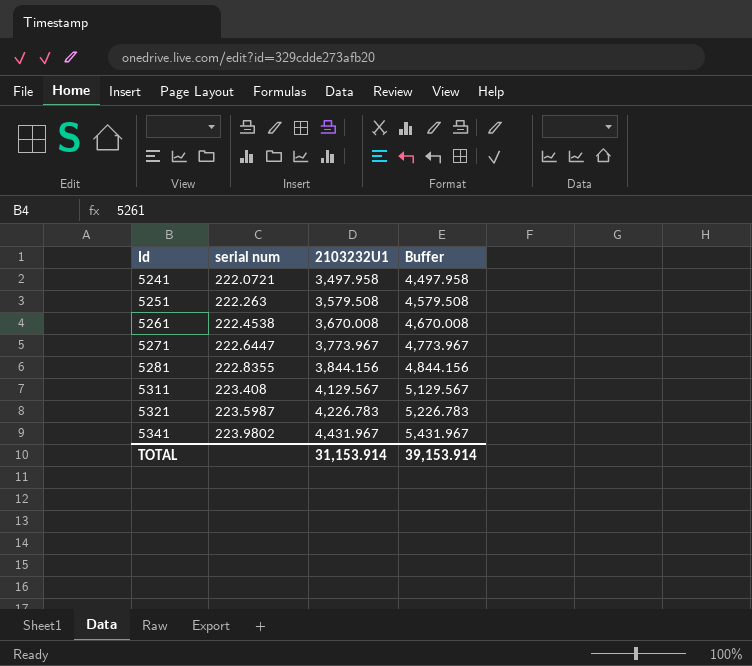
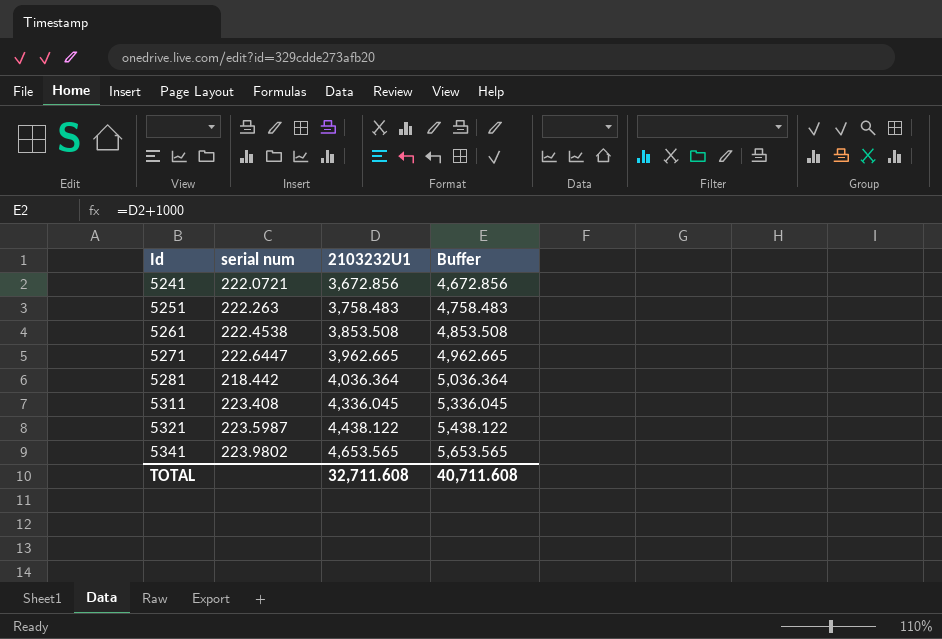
5241 | 2103232U1: 3,497.958 -> 3,672.856
5241 | Buffer: 4,497.958 -> 4,672.856
5251 | 2103232U1: 3,579.508 -> 3,758.483
5251 | Buffer: 4,579.508 -> 4,758.483
5261 | 2103232U1: 3,670.008 -> 3,853.508
5261 | Buffer: 4,670.008 -> 4,853.508
5271 | 2103232U1: 3,773.967 -> 3,962.665
5271 | Buffer: 4,773.967 -> 4,962.665
5281 | serial num: 222.8355 -> 218.442
5281 | 2103232U1: 3,844.156 -> 4,036.364
5281 | Buffer: 4,844.156 -> 5,036.364
5311 | 2103232U1: 4,129.567 -> 4,336.045
5311 | Buffer: 5,129.567 -> 5,336.045
5321 | 2103232U1: 4,226.783 -> 4,438.122
5321 | Buffer: 5,226.783 -> 5,438.122
5341 | 2103232U1: 4,431.967 -> 4,653.565
5341 | Buffer: 5,431.967 -> 5,653.565
TOTAL | 2103232U1: 31,153.914 -> 32,711.608
TOTAL | Buffer: 39,153.914 -> 40,711.608

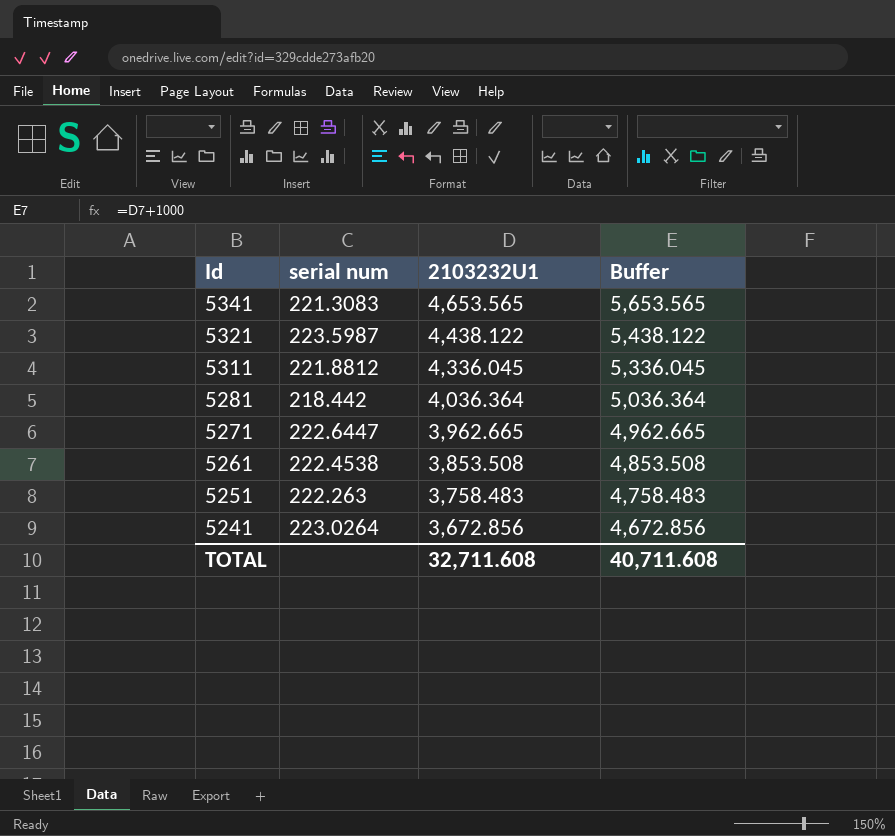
row order: Id ascending -> Id descending
5341 | serial num: 223.9802 -> 221.3083
5311 | serial num: 223.408 -> 221.8812
5241 | serial num: 222.0721 -> 223.0264

